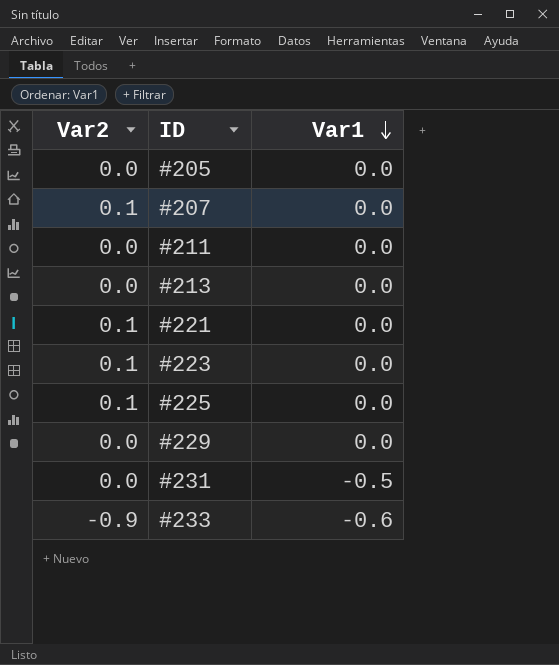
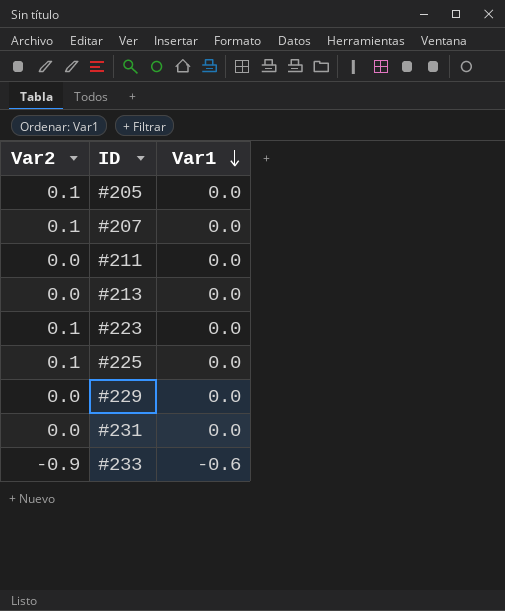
row #221: 0.1 | 0.0 -> none
#205 | Var2: 0.0 -> 0.1
#231 | Var1: -0.5 -> 0.0

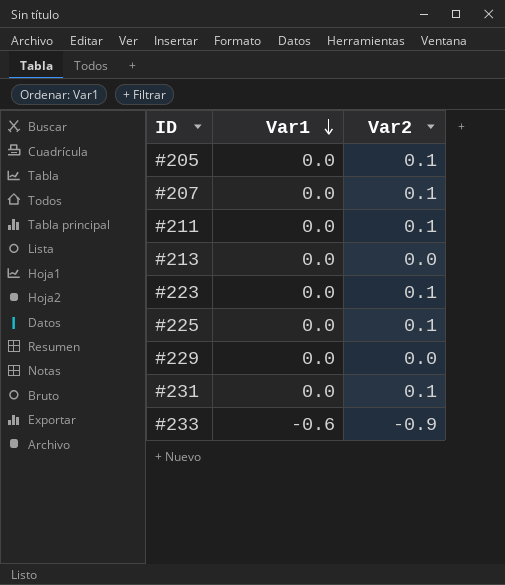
column Var2 | position: 1 -> 3
#211 | Var2: 0.0 -> 0.1
#231 | Var2: 0.0 -> 0.1

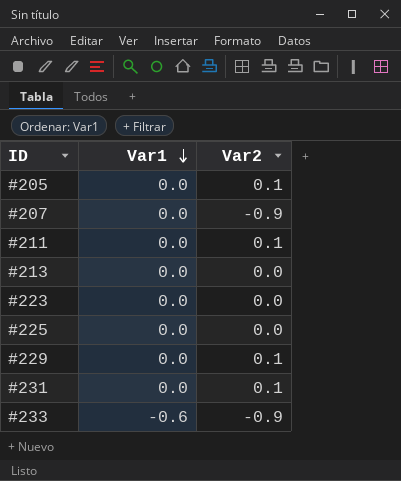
#207 | Var2: 0.1 -> -0.9
#223 | Var2: 0.1 -> 0.0
#225 | Var2: 0.1 -> 0.0
#229 | Var2: 0.0 -> 0.1

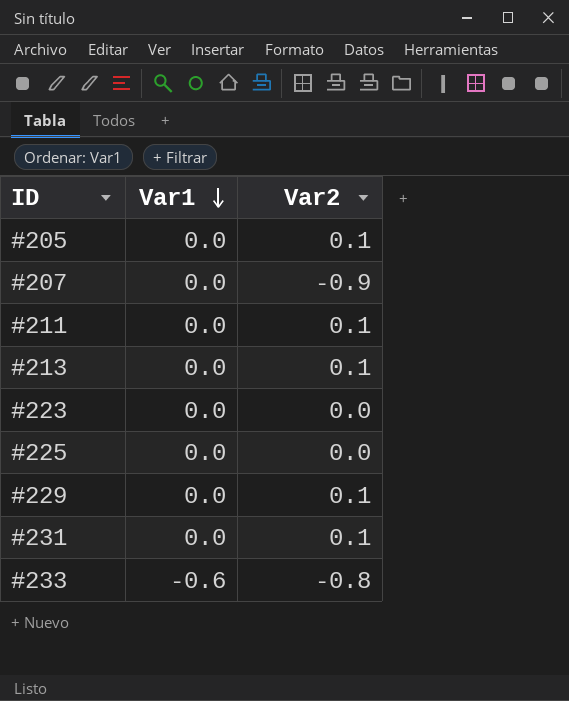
#213 | Var2: 0.0 -> 0.1
#233 | Var2: -0.9 -> -0.8

